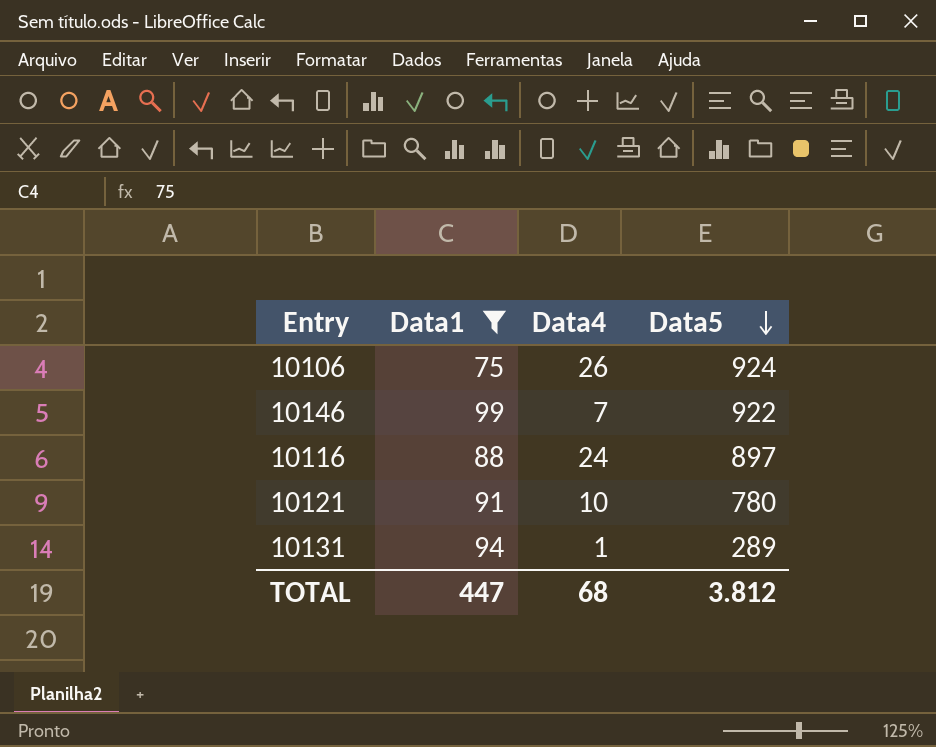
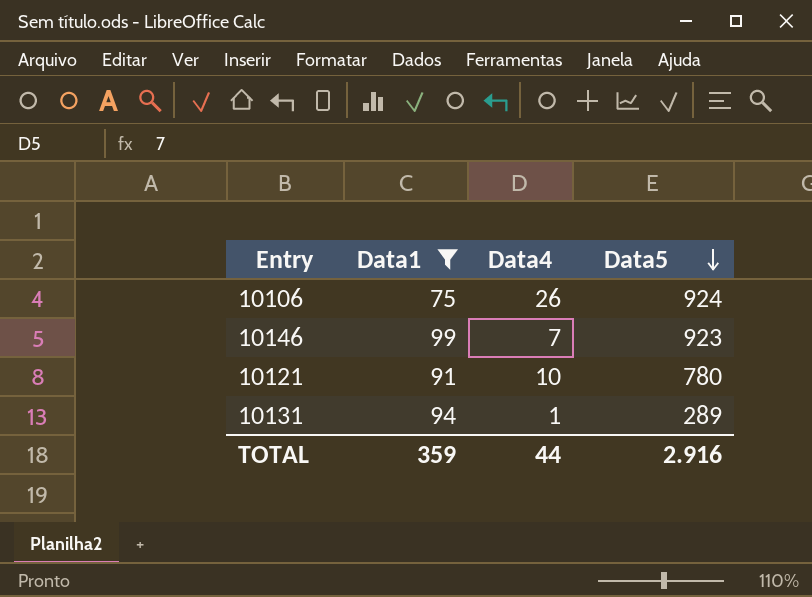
row 10116: 88 | 24 | 897 -> none
10146 | Data5: 922 -> 923
TOTAL | Data1: 447 -> 359
TOTAL | Data4: 68 -> 44
TOTAL | Data5: 3.812 -> 2.916

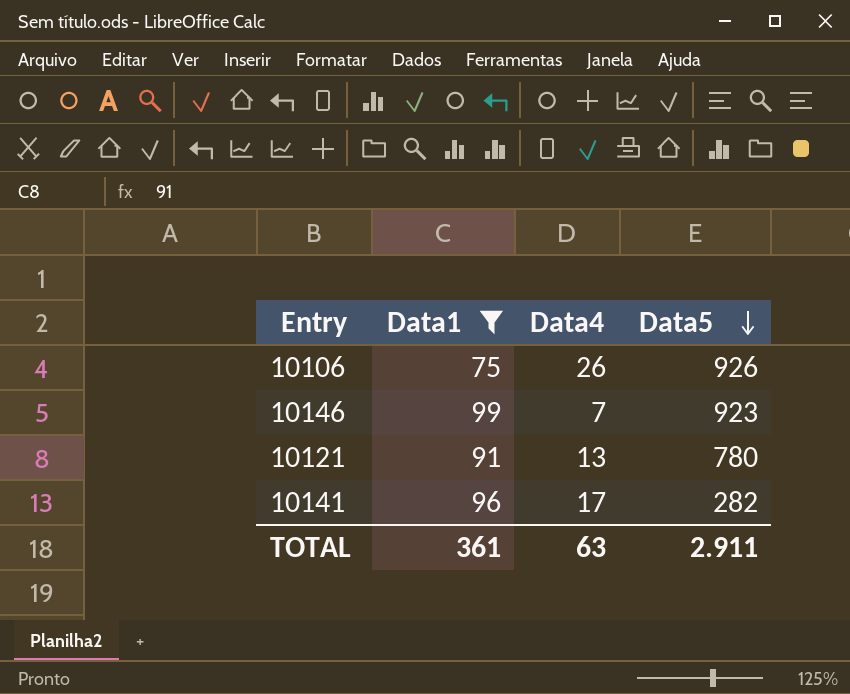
row 10131: 94 | 1 | 289 -> none
10106 | Data5: 924 -> 926
10121 | Data4: 10 -> 13
row 10141: none -> 96 | 17 | 282
TOTAL | Data1: 359 -> 361
TOTAL | Data4: 44 -> 63
TOTAL | Data5: 2.916 -> 2.911

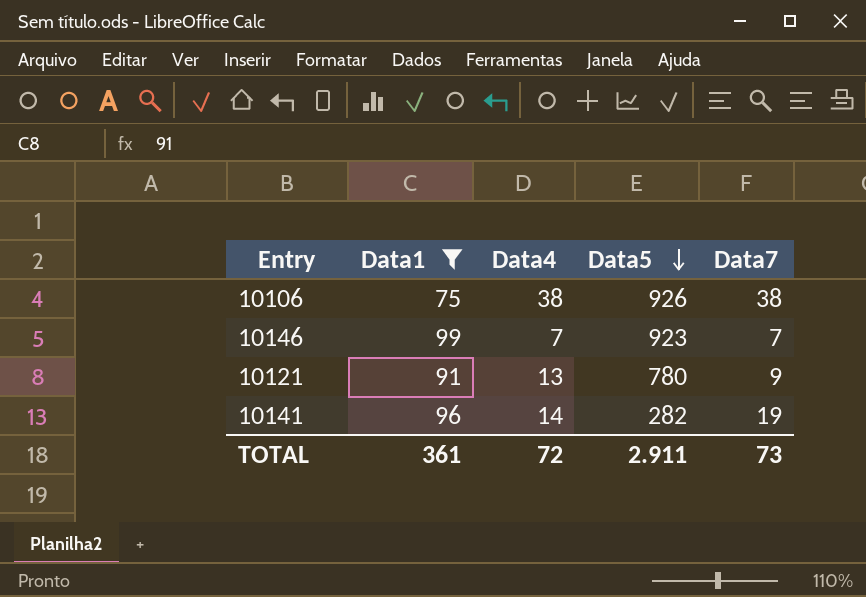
column Data7 | position: none -> 5
10106 | Data4: 26 -> 38
10141 | Data4: 17 -> 14
TOTAL | Data4: 63 -> 72

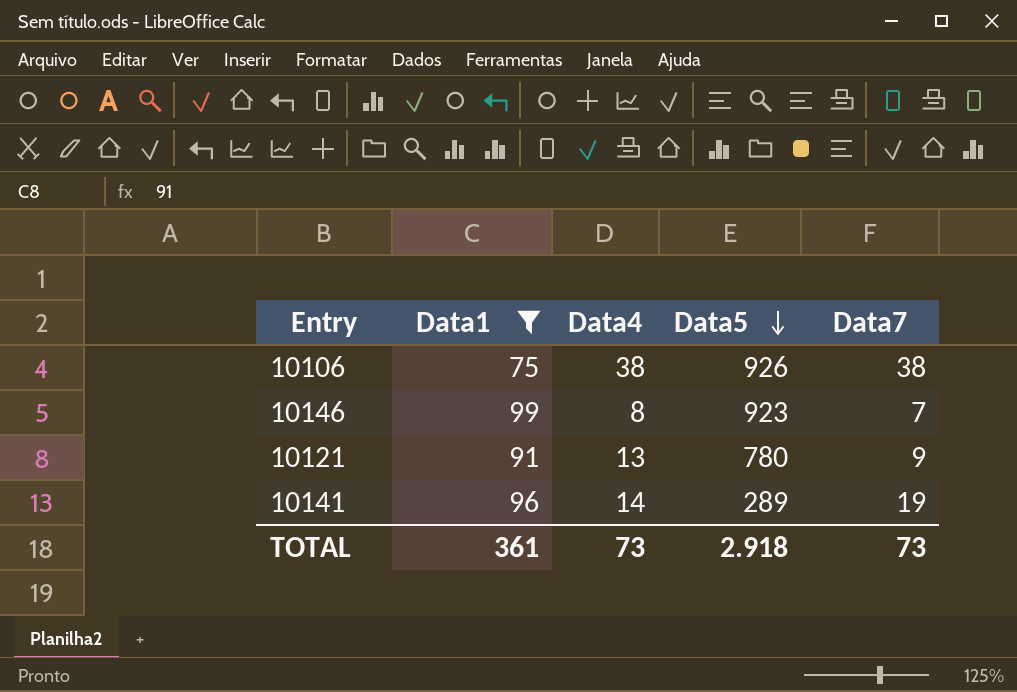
10146 | Data4: 7 -> 8
10141 | Data5: 282 -> 289
TOTAL | Data4: 72 -> 73
TOTAL | Data5: 2.911 -> 2.918

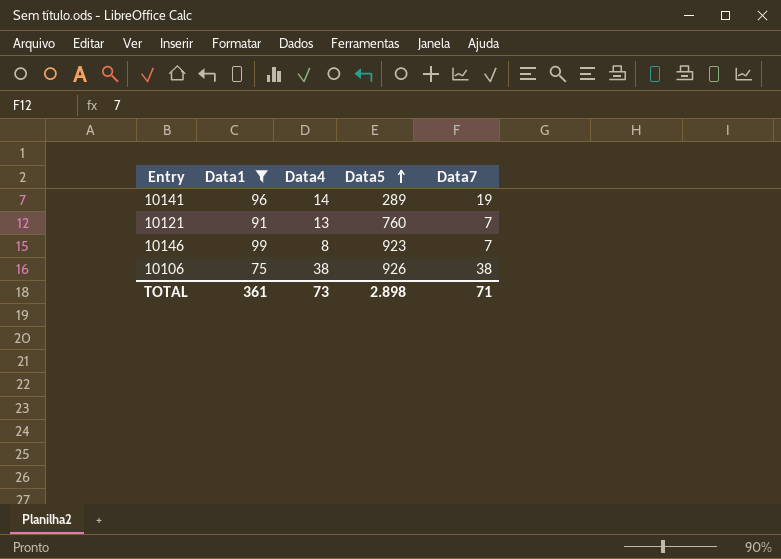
row order: Data5 descending -> Data5 ascending
10121 | Data5: 780 -> 760
10121 | Data7: 9 -> 7
TOTAL | Data5: 2.918 -> 2.898
TOTAL | Data7: 73 -> 71

